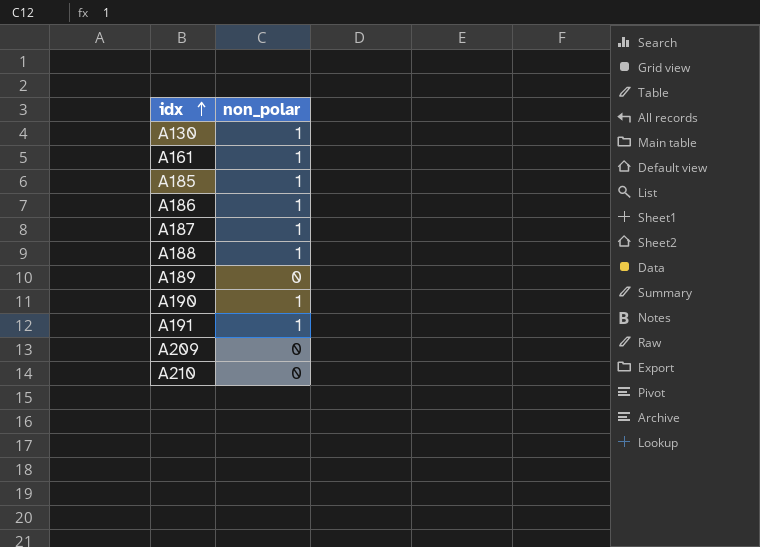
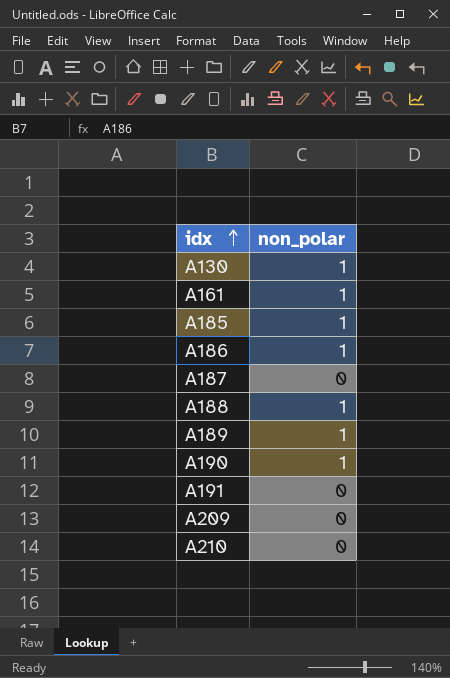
A187 | non_polar: 1 -> 0
A189 | non_polar: 0 -> 1
A191 | non_polar: 1 -> 0

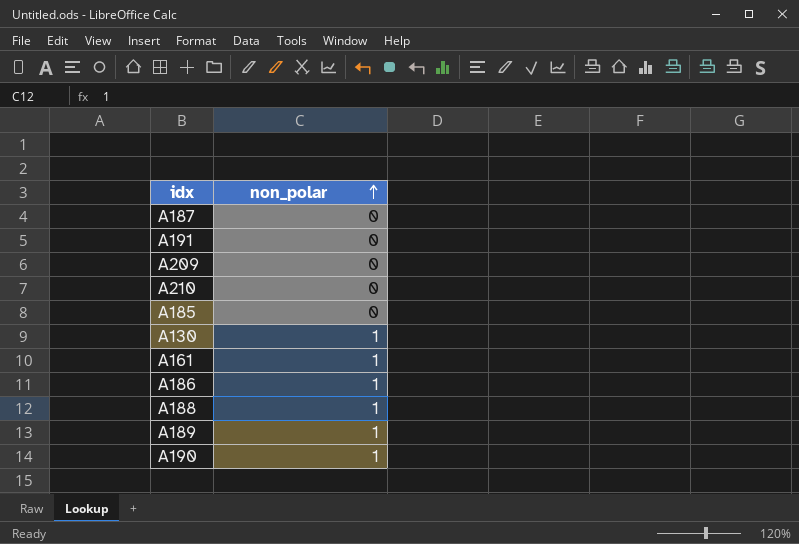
row order: idx ascending -> non_polar ascending
A185 | non_polar: 1 -> 0

